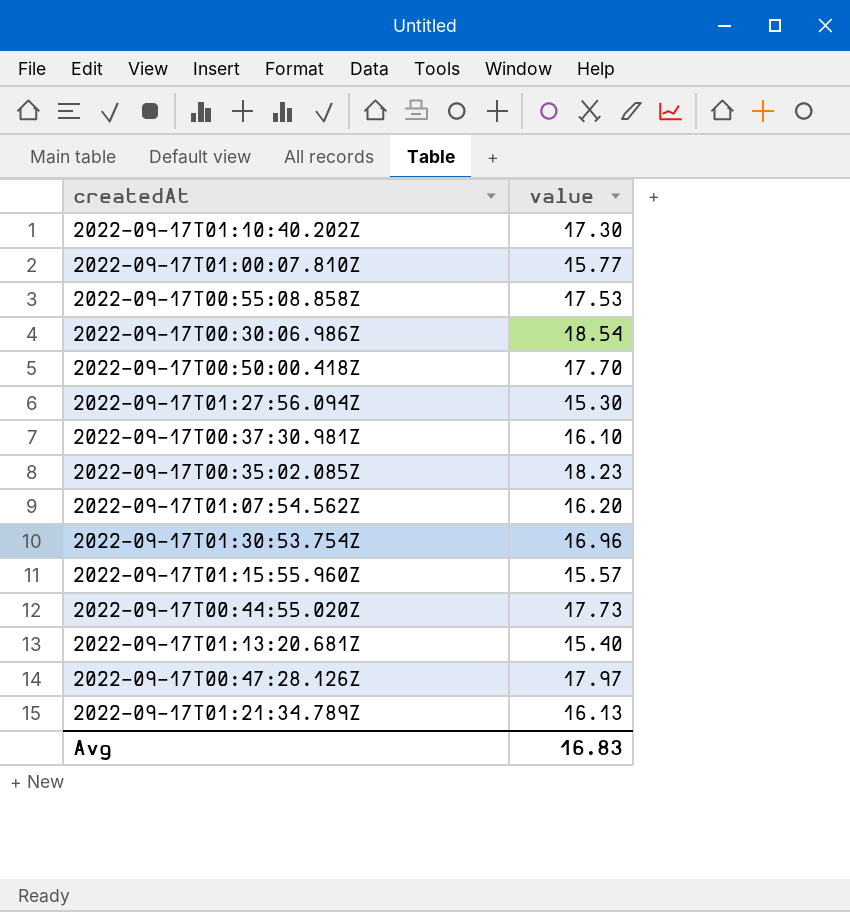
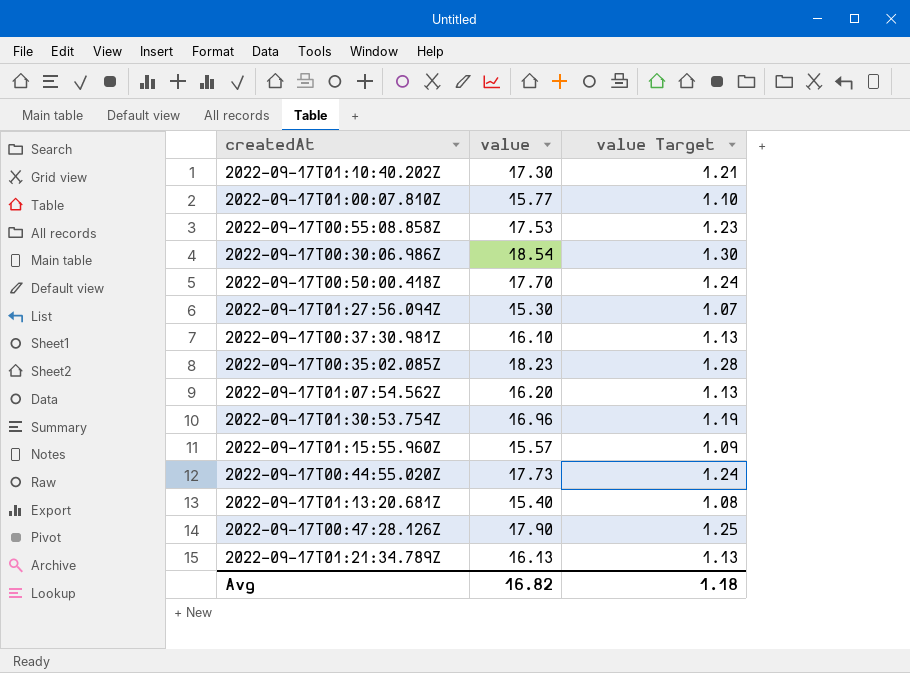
column value Target | formula: none -> [value] * 0.07
2022-09-17T00:47:28.126Z | value: 17.97 -> 17.90
Avg | value: 16.83 -> 16.82

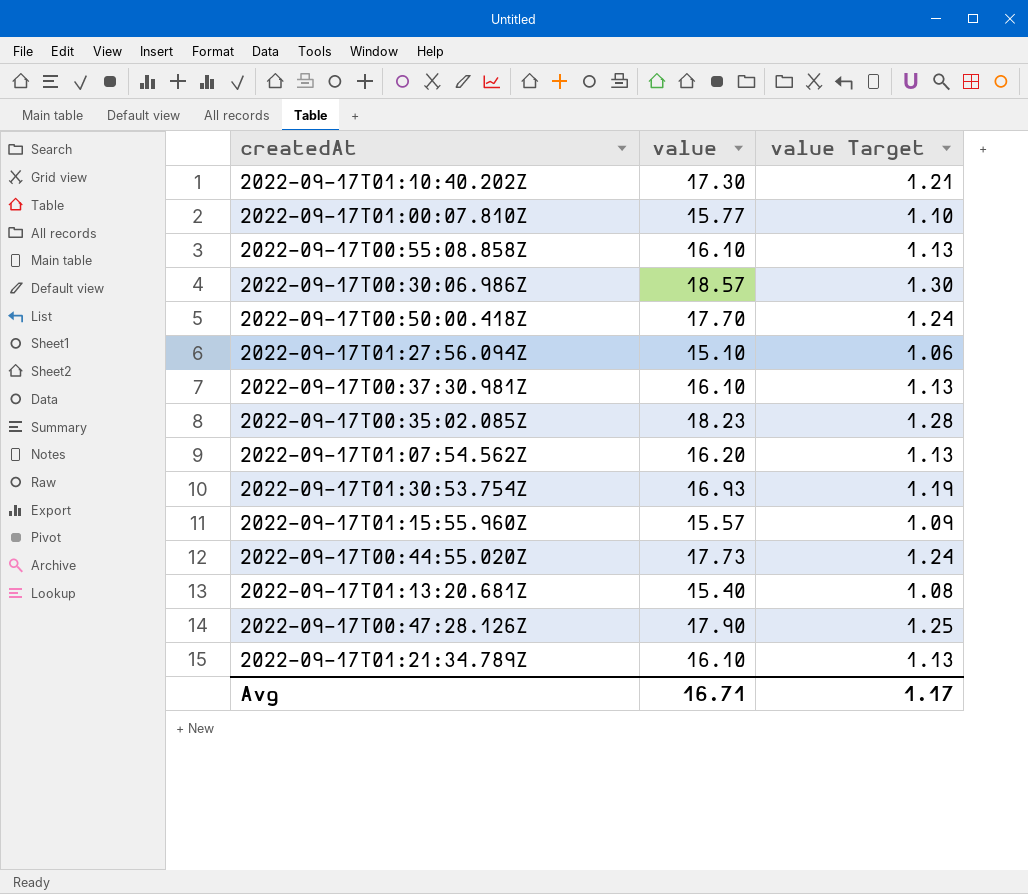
2022-09-17T00:55:08.858Z | value: 17.53 -> 16.10
2022-09-17T00:55:08.858Z | value Target: 1.23 -> 1.13
2022-09-17T00:30:06.986Z | value: 18.54 -> 18.57
2022-09-17T01:27:56.094Z | value: 15.30 -> 15.10
2022-09-17T01:27:56.094Z | value Target: 1.07 -> 1.06
2022-09-17T01:30:53.754Z | value: 16.96 -> 16.93
2022-09-17T01:21:34.789Z | value: 16.13 -> 16.10
Avg | value: 16.82 -> 16.71
Avg | value Target: 1.18 -> 1.17

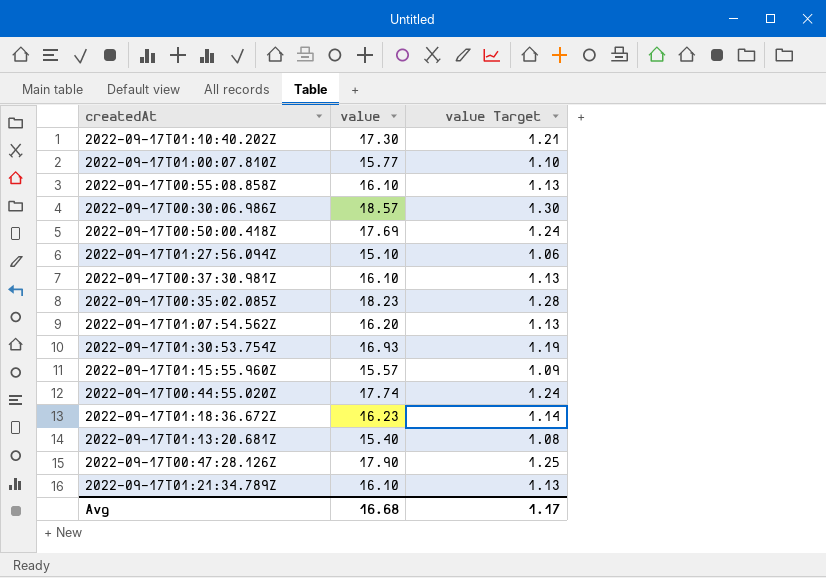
2022-09-17T00:50:00.418Z | value: 17.70 -> 17.69
2022-09-17T00:44:55.020Z | value: 17.73 -> 17.74
row 2022-09-17T01:18:36.672Z: none -> 16.23 | 1.14
Avg | value: 16.71 -> 16.68

